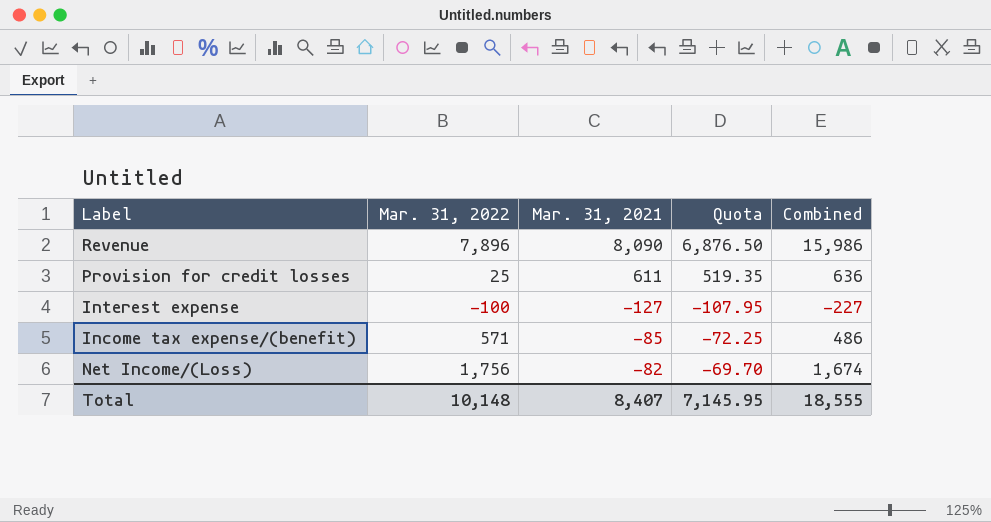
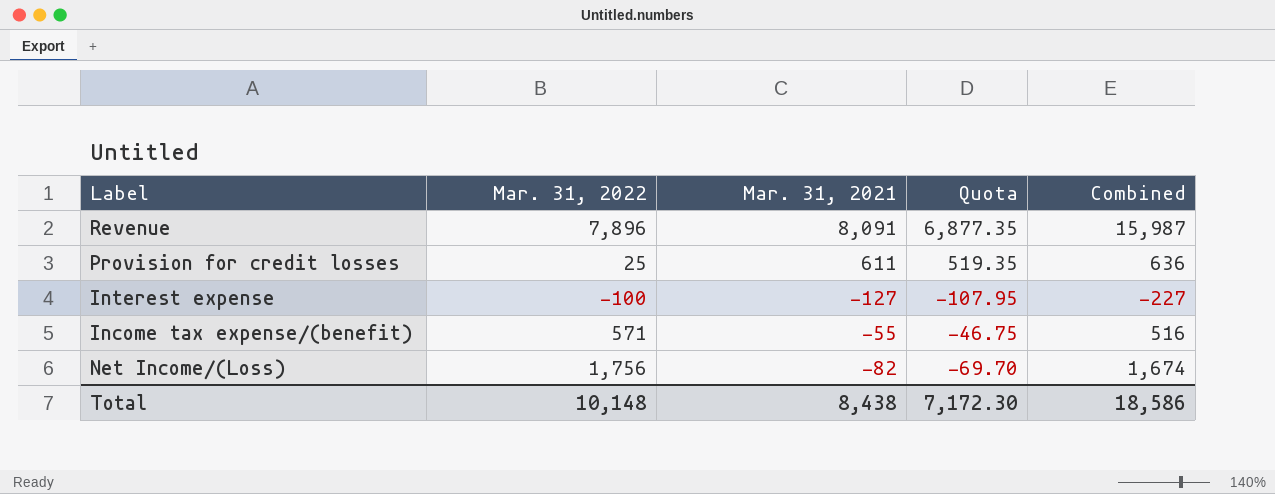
Revenue | Mar. 31, 2021: 8,090 -> 8,091
Revenue | Quota: 6,876.50 -> 6,877.35
Revenue | Combined: 15,986 -> 15,987
Income tax expense/(benefit) | Mar. 31, 2021: -85 -> -55
Income tax expense/(benefit) | Quota: -72.25 -> -46.75
Income tax expense/(benefit) | Combined: 486 -> 516
Total | Mar. 31, 2021: 8,407 -> 8,438
Total | Quota: 7,145.95 -> 7,172.30
Total | Combined: 18,555 -> 18,586

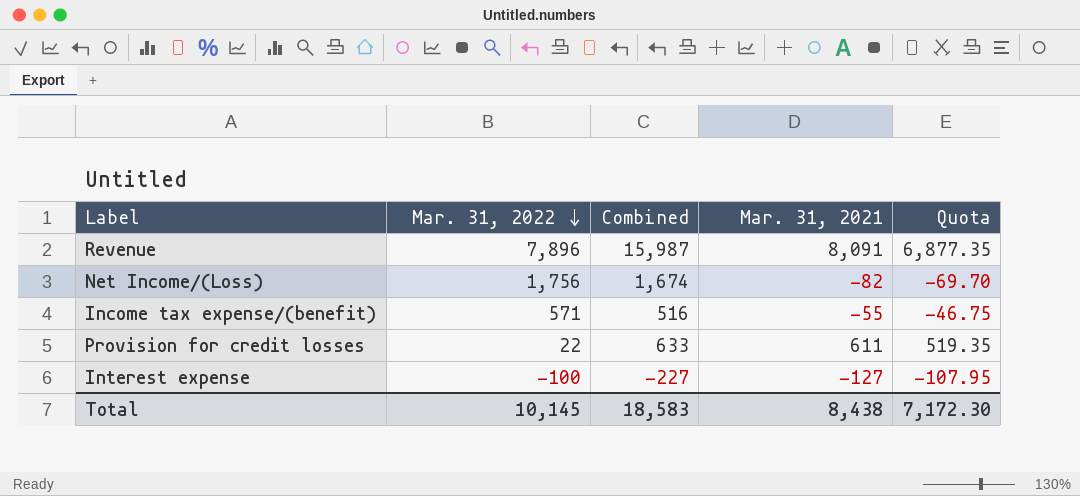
row order: none -> Mar. 31, 2022 descending
column Combined | position: 5 -> 3
Provision for credit losses | Mar. 31, 2022: 25 -> 22
Provision for credit losses | Combined: 636 -> 633
Total | Mar. 31, 2022: 10,148 -> 10,145
Total | Combined: 18,586 -> 18,583

